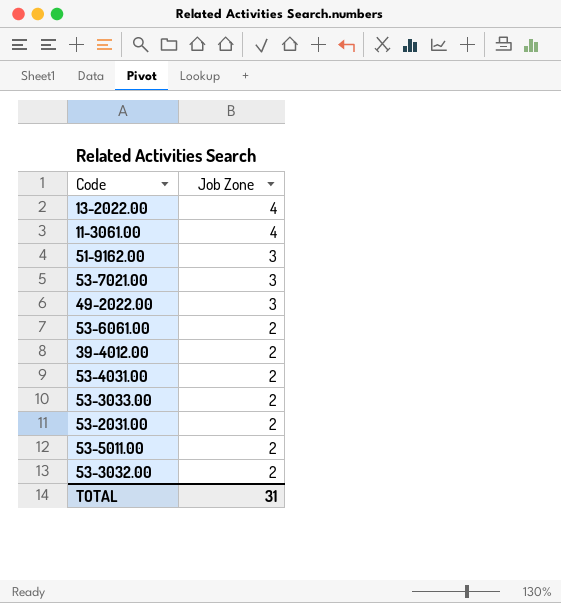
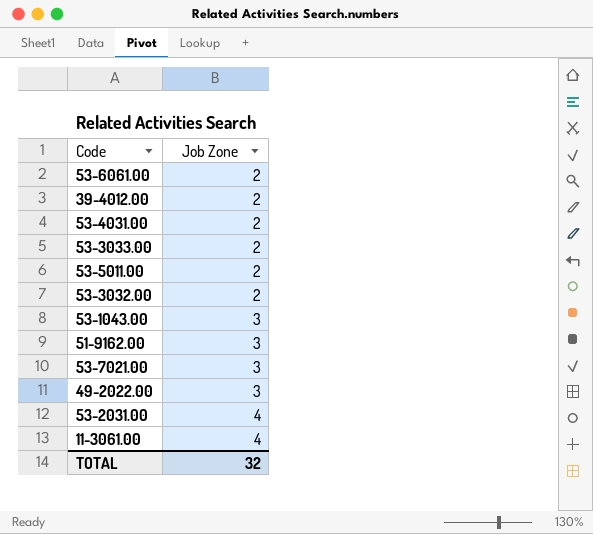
row order: Job Zone descending -> Job Zone ascending
row 13-2022.00: 4 -> none
row 53-1043.00: none -> 3
53-2031.00 | Job Zone: 2 -> 4
TOTAL | Job Zone: 31 -> 32

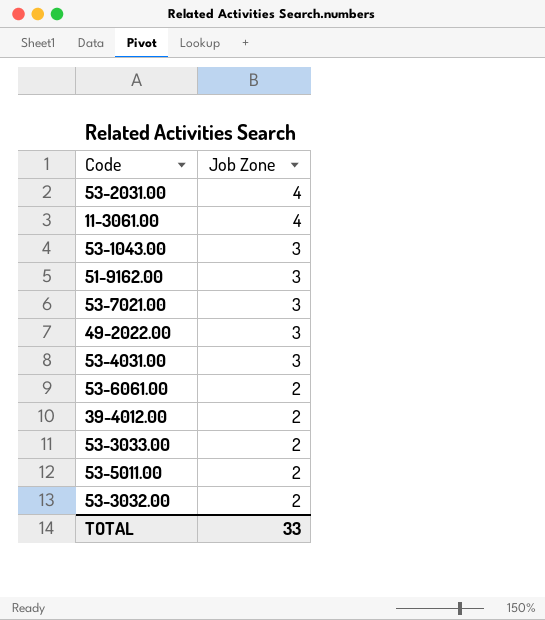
row order: Job Zone ascending -> Job Zone descending
53-4031.00 | Job Zone: 2 -> 3
TOTAL | Job Zone: 32 -> 33

